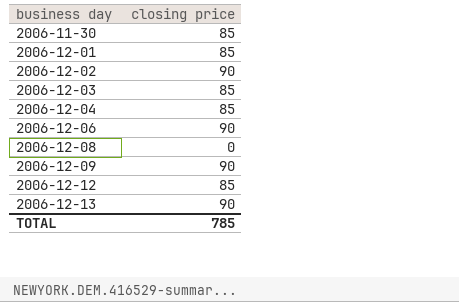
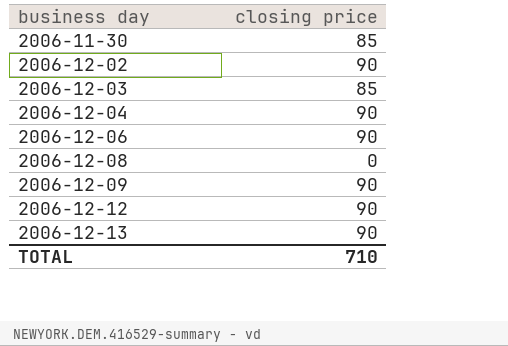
row 2006-12-01: 85 -> none
2006-12-04 | closing price: 85 -> 90
2006-12-12 | closing price: 85 -> 90
TOTAL | closing price: 785 -> 710

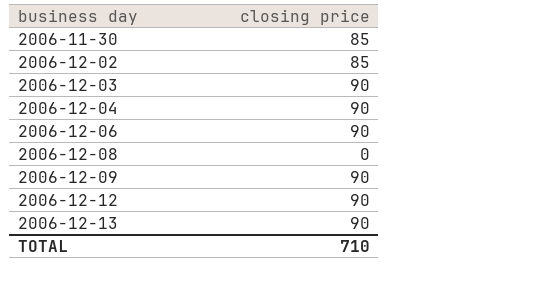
2006-12-02 | closing price: 90 -> 85
2006-12-03 | closing price: 85 -> 90

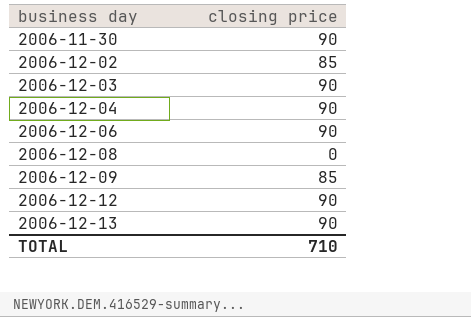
2006-11-30 | closing price: 85 -> 90
2006-12-09 | closing price: 90 -> 85

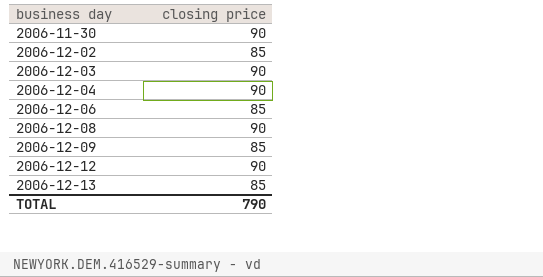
2006-12-06 | closing price: 90 -> 85
2006-12-08 | closing price: 0 -> 90
2006-12-13 | closing price: 90 -> 85
TOTAL | closing price: 710 -> 790

